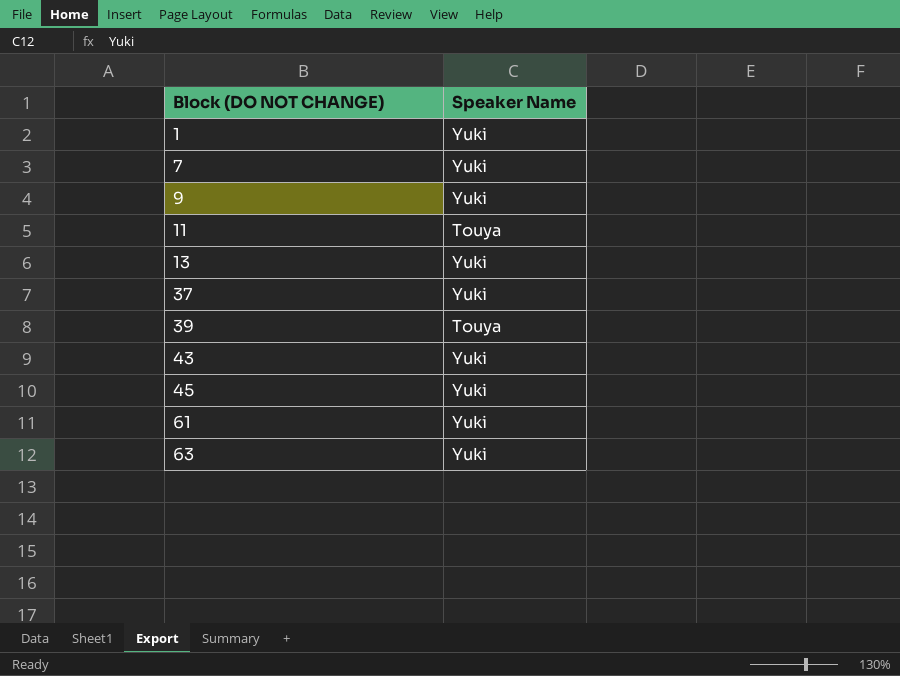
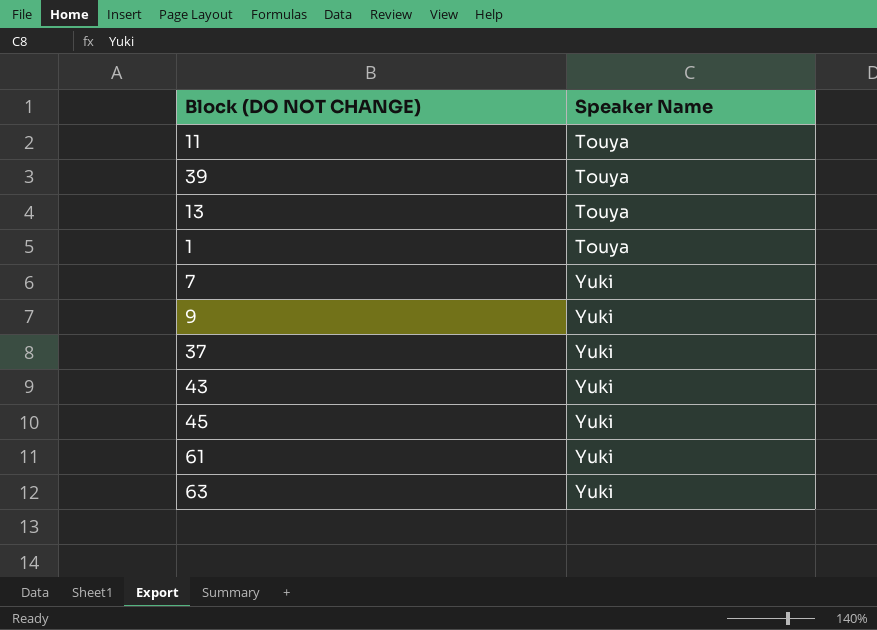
row order: Block (DO NOT CHANGE) ascending -> Speaker Name ascending
13 | Speaker Name: Yuki -> Touya
1 | Speaker Name: Yuki -> Touya

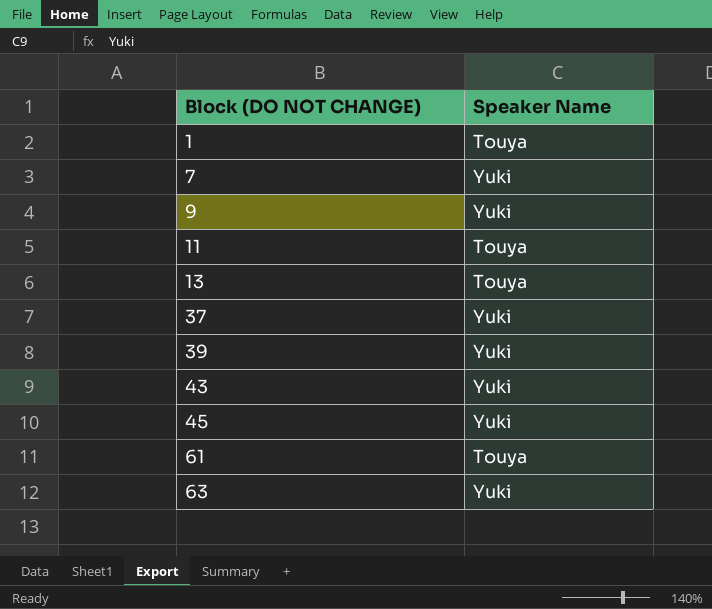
row order: Speaker Name ascending -> Block (DO NOT CHANGE) ascending
39 | Speaker Name: Touya -> Yuki
61 | Speaker Name: Yuki -> Touya

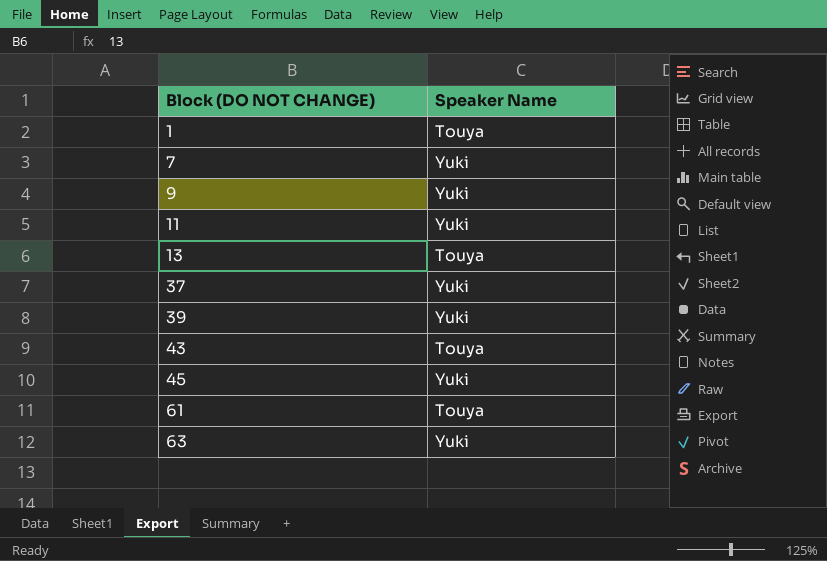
11 | Speaker Name: Touya -> Yuki
43 | Speaker Name: Yuki -> Touya

